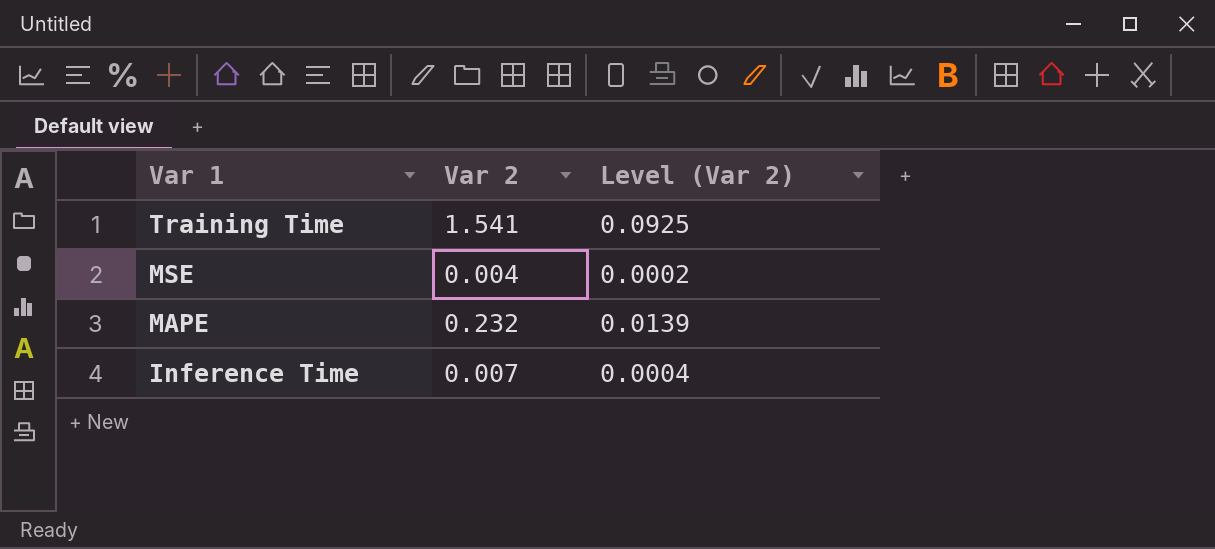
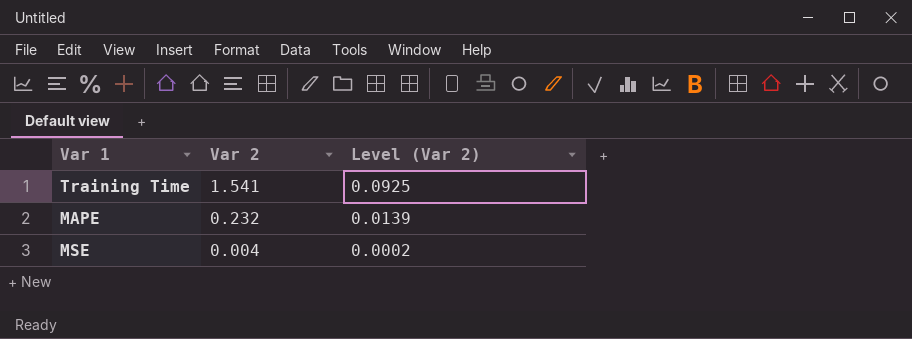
row order: Var 1 descending -> Var 2 descending
row Inference Time: 0.007 | 0.0004 -> none

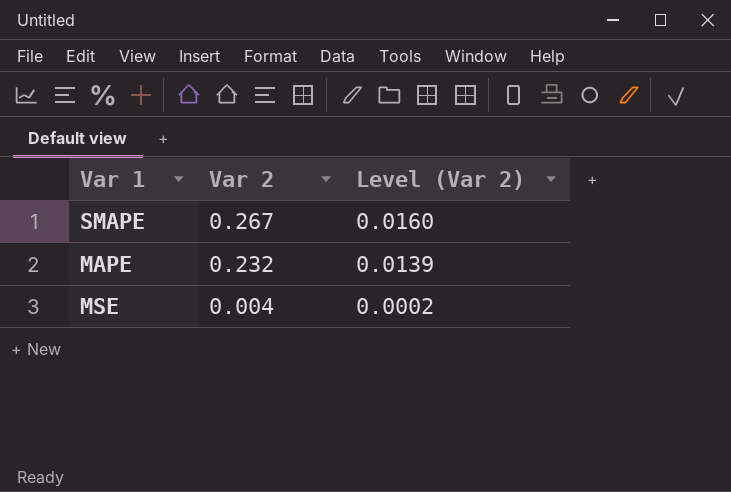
row Training Time: 1.541 | 0.0925 -> none
row SMAPE: none -> 0.267 | 0.0160

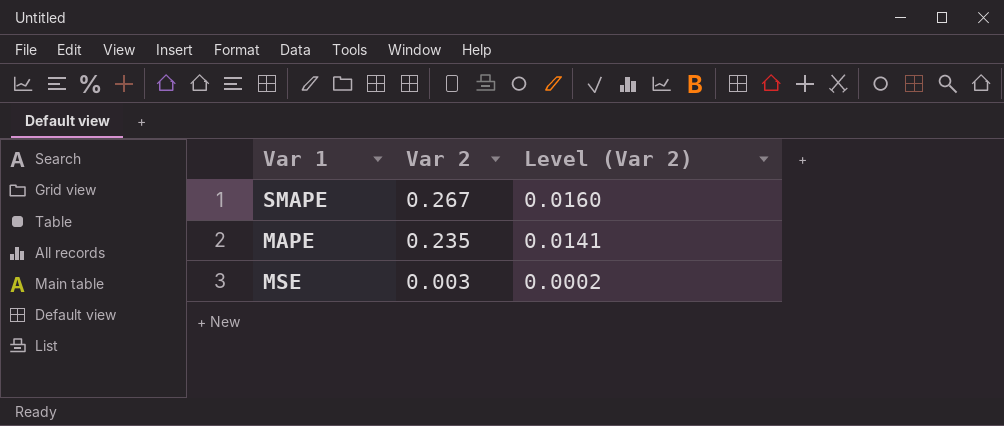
MAPE | Var 2: 0.232 -> 0.235
MAPE | Level (Var 2): 0.0139 -> 0.0141
MSE | Var 2: 0.004 -> 0.003

